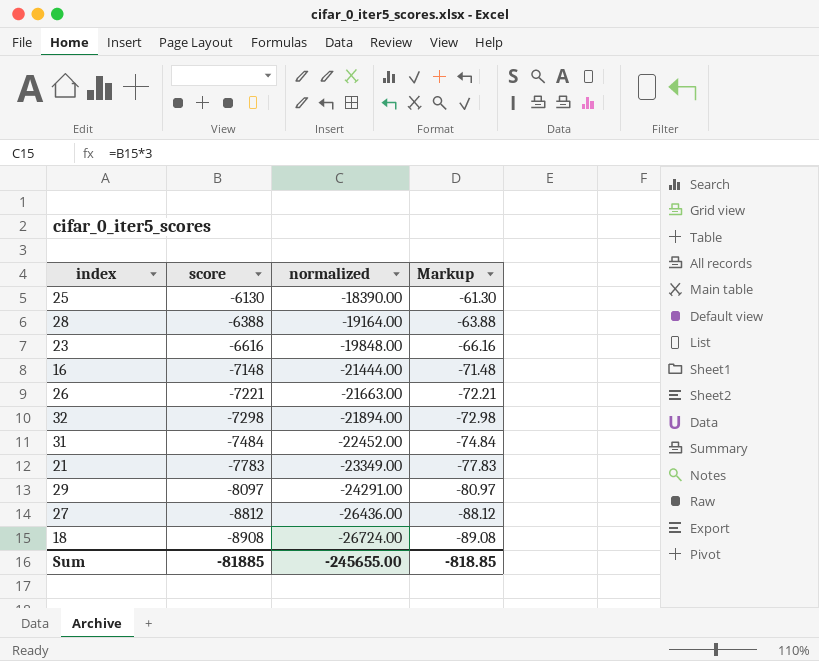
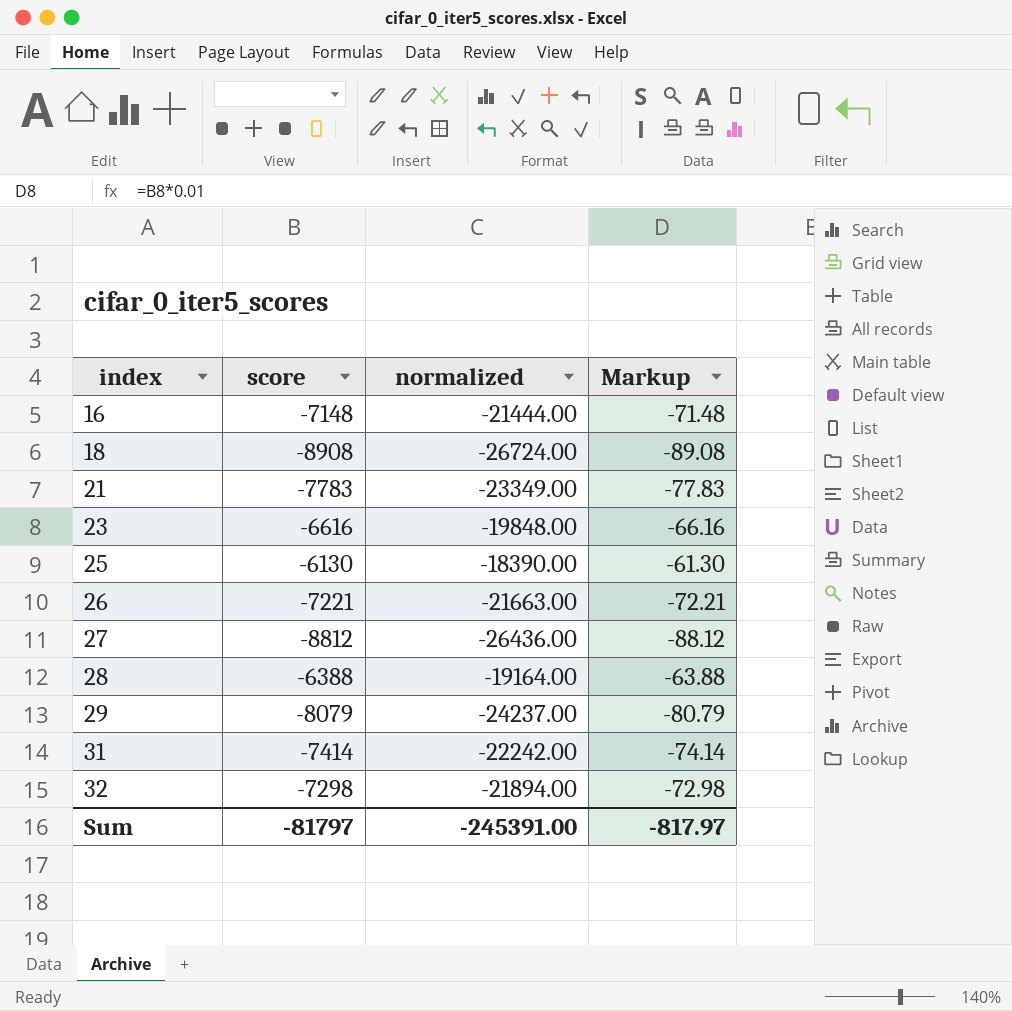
row order: score descending -> index ascending
29 | score: -8097 -> -8079
29 | normalized: -24291.00 -> -24237.00
29 | Markup: -80.97 -> -80.79
31 | score: -7484 -> -7414
31 | normalized: -22452.00 -> -22242.00
31 | Markup: -74.84 -> -74.14
Sum | score: -81885 -> -81797
Sum | normalized: -245655.00 -> -245391.00
Sum | Markup: -818.85 -> -817.97

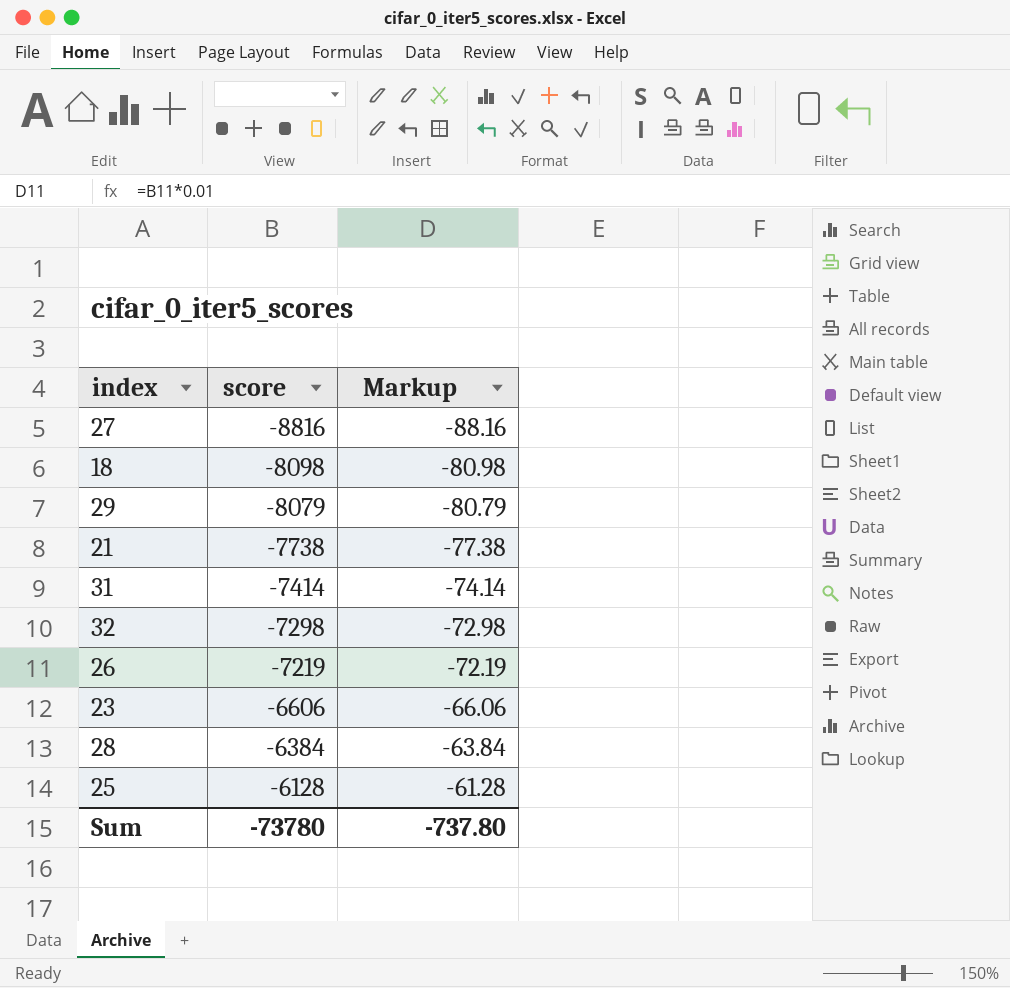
row order: index ascending -> score ascending
column normalized | formula: [score] * 3 -> none
row 16: -7148 | -21444.00 | -71.48 -> none
27 | score: -8812 -> -8816
27 | Markup: -88.12 -> -88.16
18 | score: -8908 -> -8098
18 | Markup: -89.08 -> -80.98
21 | score: -7783 -> -7738
21 | Markup: -77.83 -> -77.38
26 | score: -7221 -> -7219
26 | Markup: -72.21 -> -72.19
23 | score: -6616 -> -6606
23 | Markup: -66.16 -> -66.06
28 | score: -6388 -> -6384
28 | Markup: -63.88 -> -63.84
25 | score: -6130 -> -6128
25 | Markup: -61.30 -> -61.28
Sum | score: -81797 -> -73780
Sum | Markup: -817.97 -> -737.80

